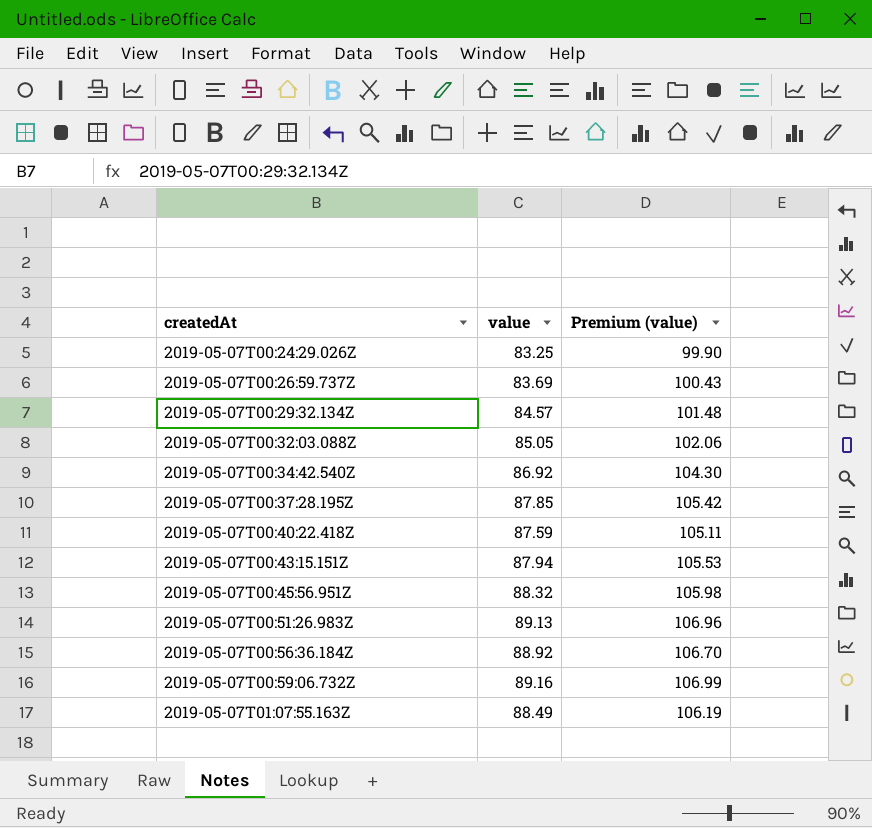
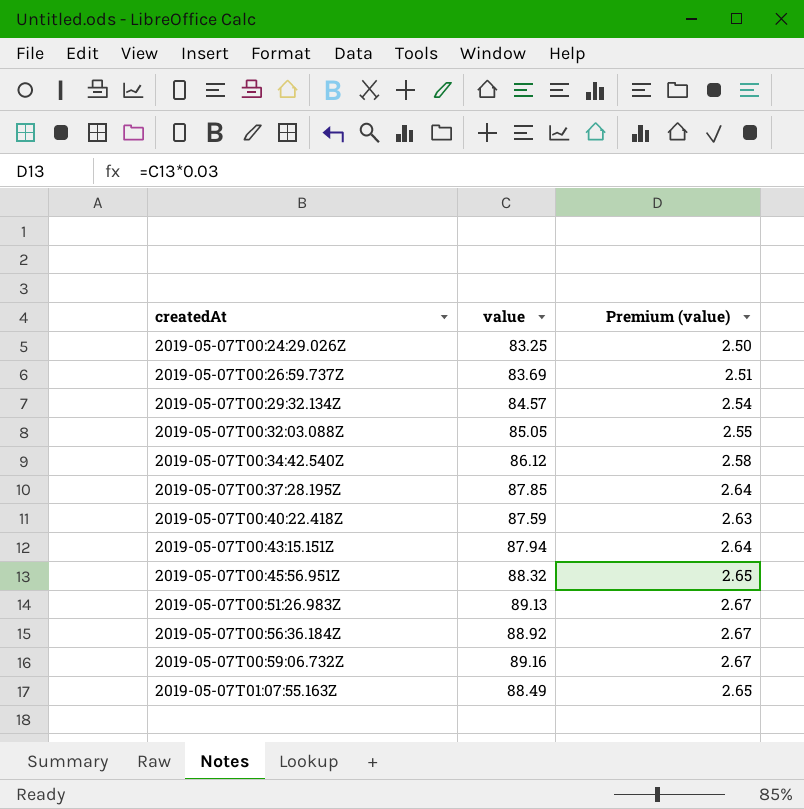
column Premium (value) | formula: [value] * 1.2 -> [value] * 0.03
2019-05-07T00:34:42.540Z | value: 86.92 -> 86.12

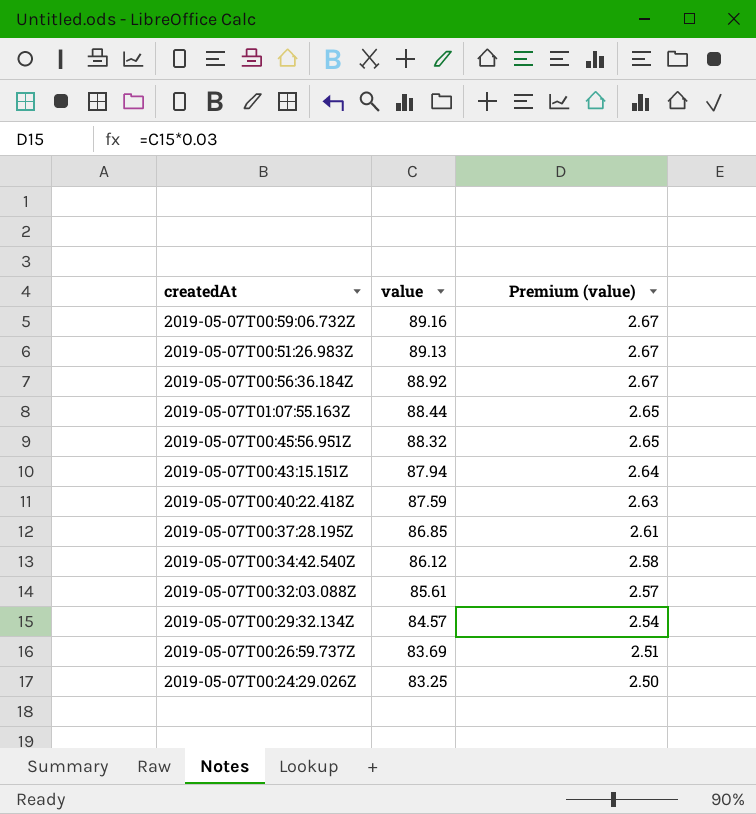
row order: createdAt ascending -> value descending
2019-05-07T01:07:55.163Z | value: 88.49 -> 88.44
2019-05-07T00:37:28.195Z | value: 87.85 -> 86.85
2019-05-07T00:37:28.195Z | Premium (value): 2.64 -> 2.61
2019-05-07T00:32:03.088Z | value: 85.05 -> 85.61
2019-05-07T00:32:03.088Z | Premium (value): 2.55 -> 2.57

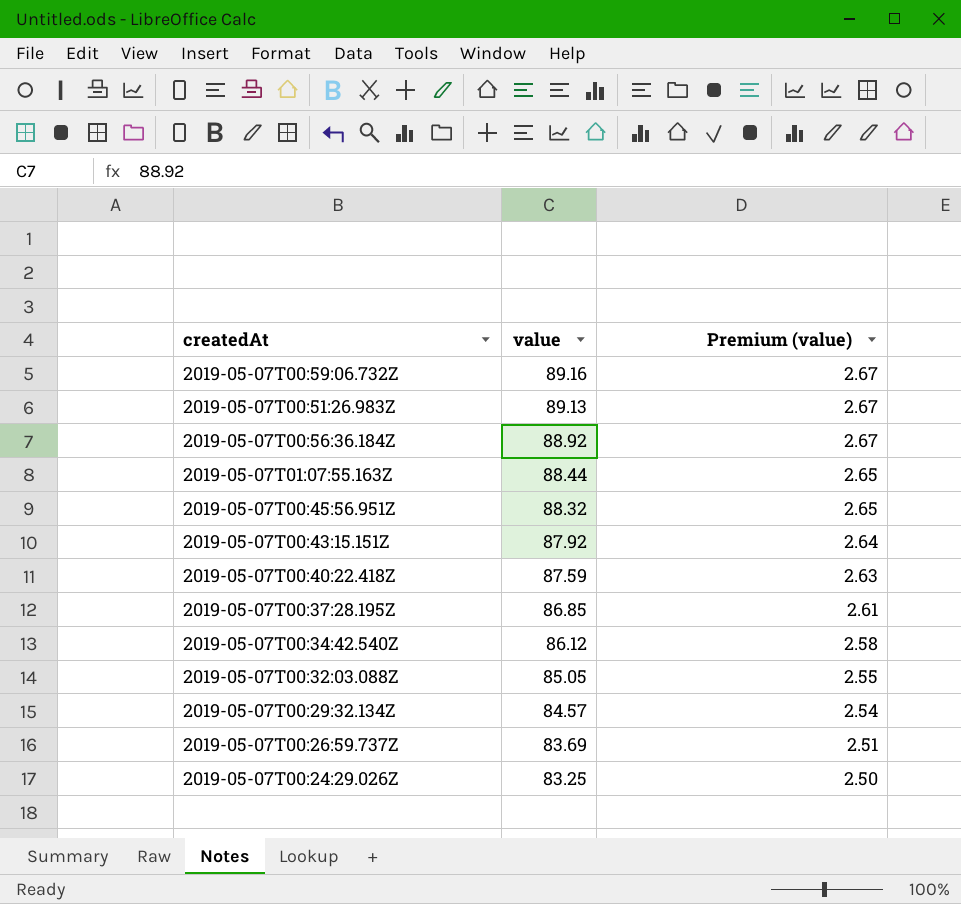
2019-05-07T00:43:15.151Z | value: 87.94 -> 87.92
2019-05-07T00:32:03.088Z | value: 85.61 -> 85.05
2019-05-07T00:32:03.088Z | Premium (value): 2.57 -> 2.55

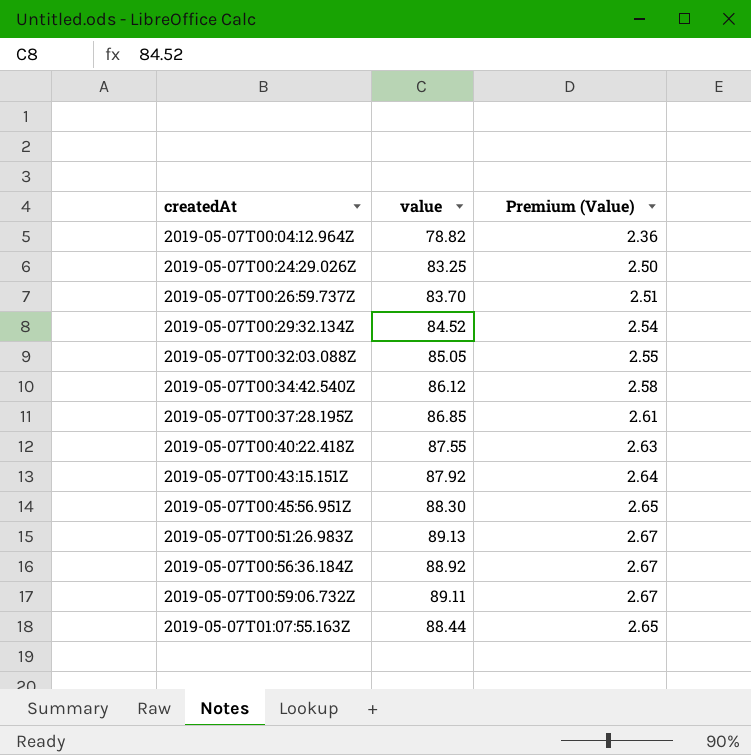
row order: value descending -> createdAt ascending
column name: Premium (value) -> Premium (Value)
row 2019-05-07T00:04:12.964Z: none -> 78.82 | 2.36
2019-05-07T00:26:59.737Z | value: 83.69 -> 83.70
2019-05-07T00:29:32.134Z | value: 84.57 -> 84.52
2019-05-07T00:40:22.418Z | value: 87.59 -> 87.55
2019-05-07T00:45:56.951Z | value: 88.32 -> 88.30
2019-05-07T00:59:06.732Z | value: 89.16 -> 89.11

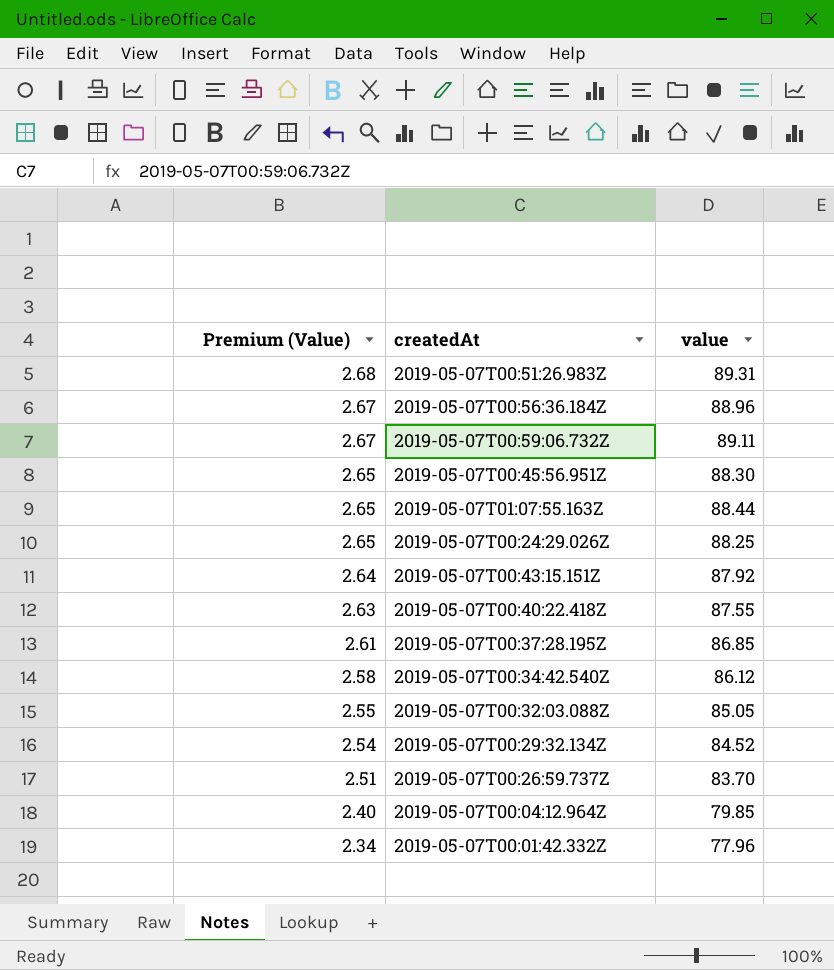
row order: createdAt ascending -> Premium (Value) descending
column Premium (Value) | position: 3 -> 1
2019-05-07T00:51:26.983Z | Premium (Value): 2.67 -> 2.68
2019-05-07T00:51:26.983Z | value: 89.13 -> 89.31
2019-05-07T00:56:36.184Z | value: 88.92 -> 88.96
2019-05-07T00:24:29.026Z | Premium (Value): 2.50 -> 2.65
2019-05-07T00:24:29.026Z | value: 83.25 -> 88.25
2019-05-07T00:04:12.964Z | Premium (Value): 2.36 -> 2.40
2019-05-07T00:04:12.964Z | value: 78.82 -> 79.85
row 2019-05-07T00:01:42.332Z: none -> 2.34 | 77.96

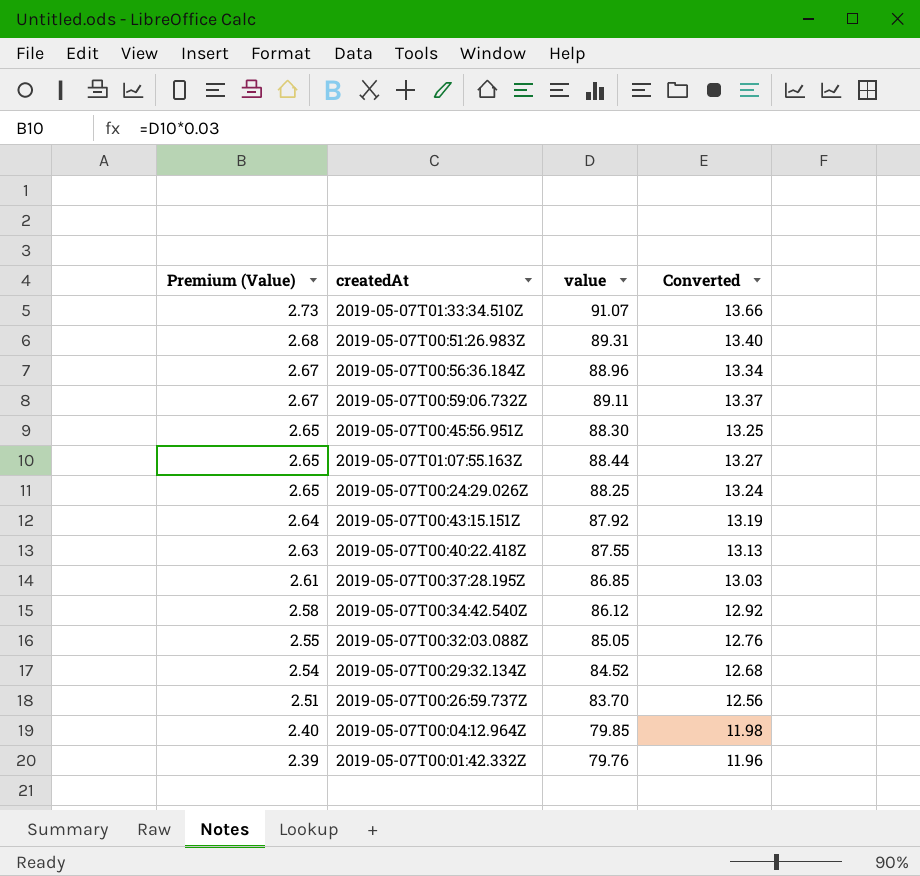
column Converted | formula: none -> [value] * 0.15
row 2019-05-07T01:33:34.510Z: none -> 2.73 | 91.07 | 13.66
2019-05-07T00:01:42.332Z | Premium (Value): 2.34 -> 2.39
2019-05-07T00:01:42.332Z | value: 77.96 -> 79.76

